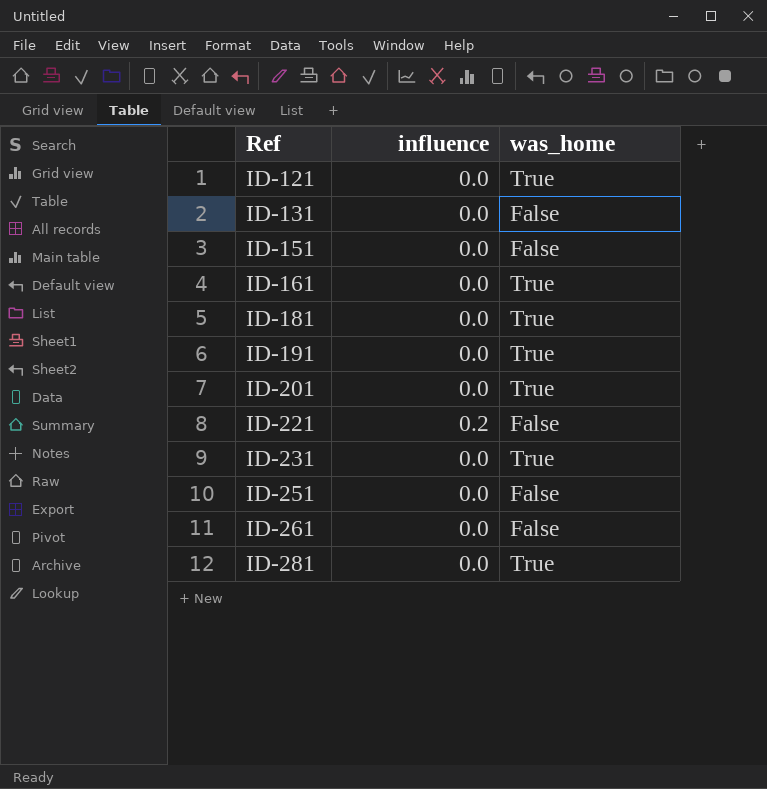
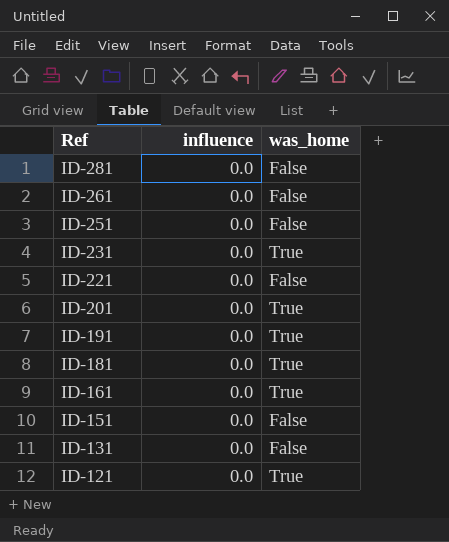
row order: Ref ascending -> Ref descending
ID-281 | was_home: True -> False
ID-221 | influence: 0.2 -> 0.0

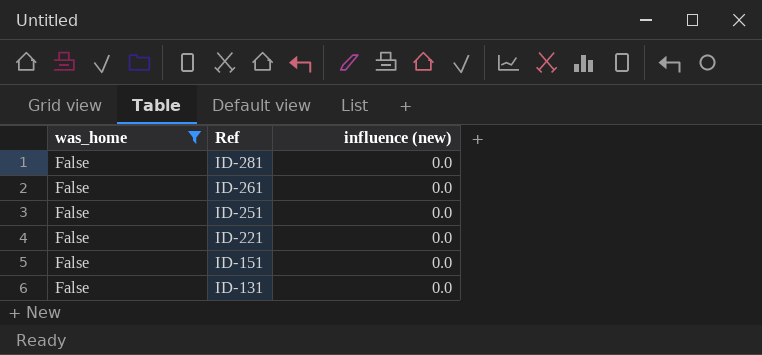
filter: none -> was_home = False
column was_home | position: 3 -> 1
column name: influence -> influence (new)

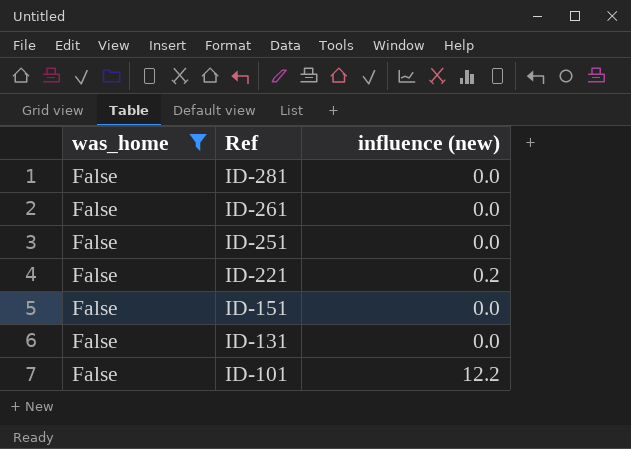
ID-221 | influence (new): 0.0 -> 0.2
row ID-101: none -> False | 12.2

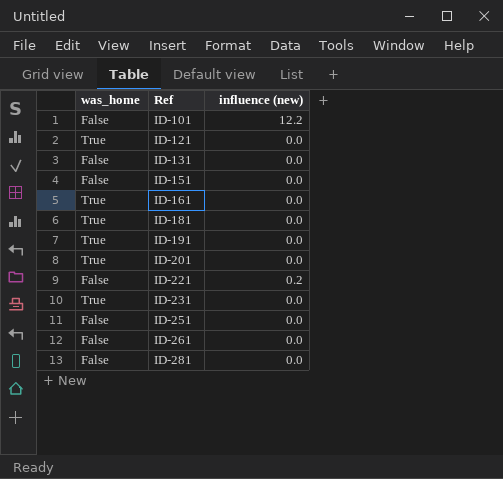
filter: was_home = False -> none
row order: Ref descending -> Ref ascending

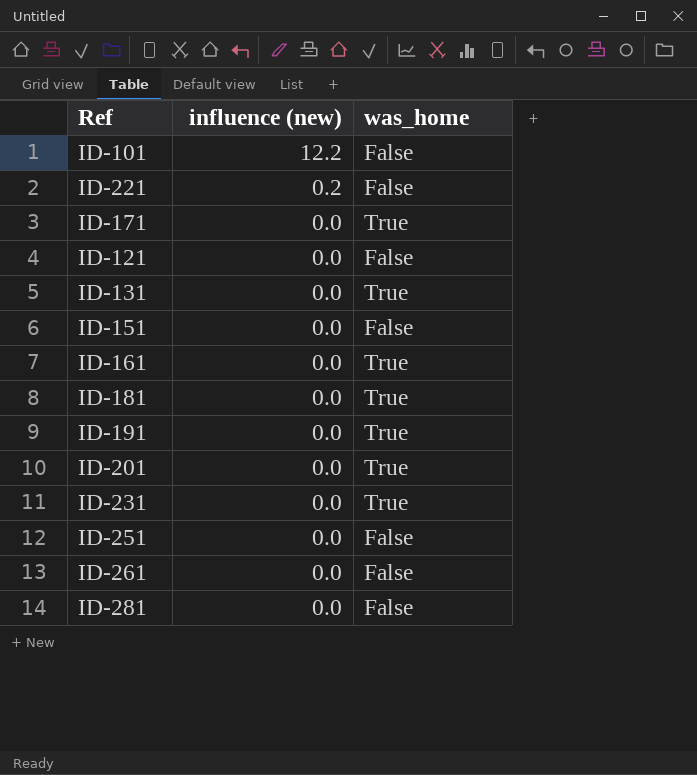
row order: Ref ascending -> influence (new) descending
column was_home | position: 1 -> 3
row ID-171: none -> 0.0 | True
ID-121 | was_home: True -> False
ID-131 | was_home: False -> True

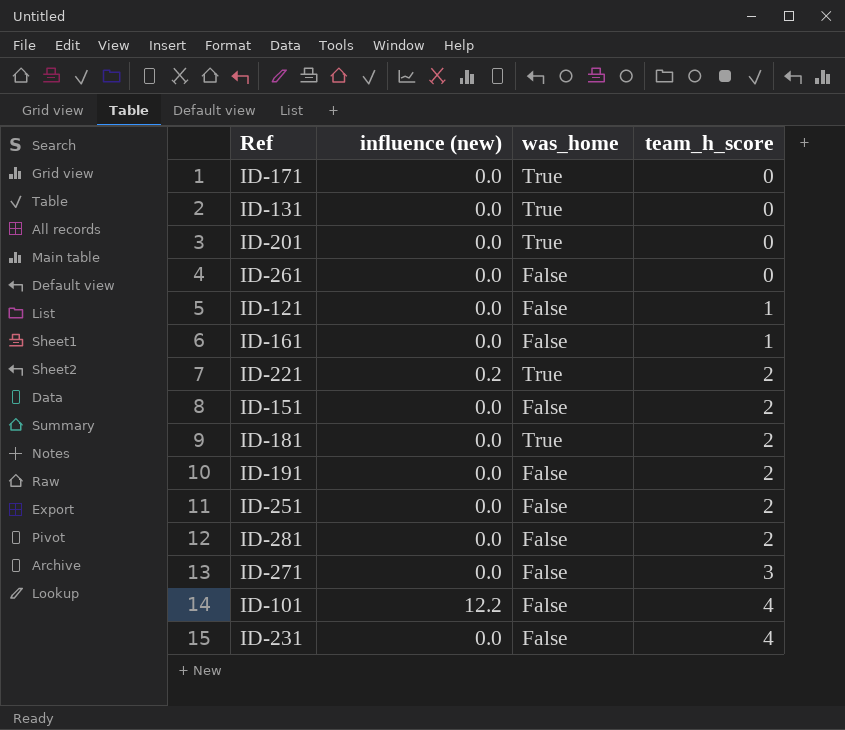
row order: influence (new) descending -> team_h_score ascending
column team_h_score | position: none -> 4
ID-161 | was_home: True -> False
ID-221 | was_home: False -> True
ID-191 | was_home: True -> False
row ID-271: none -> 0.0 | False | 3
ID-231 | was_home: True -> False

